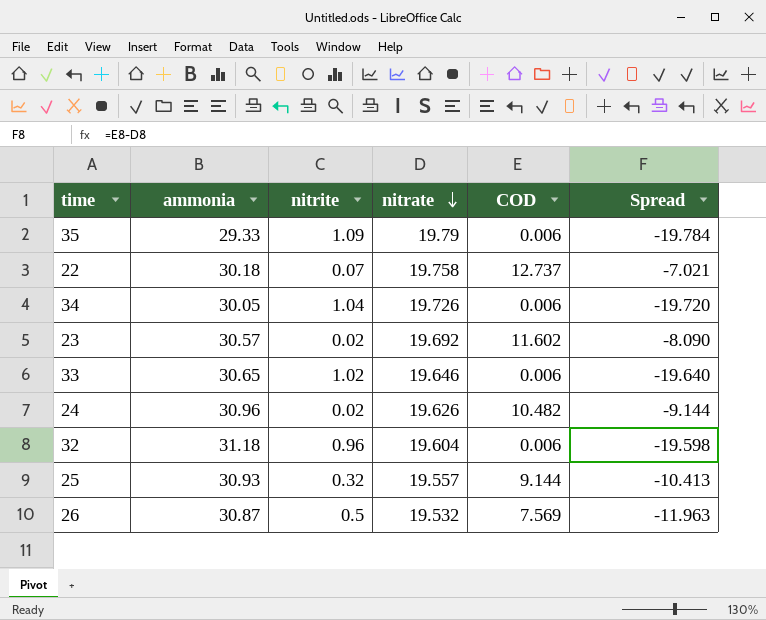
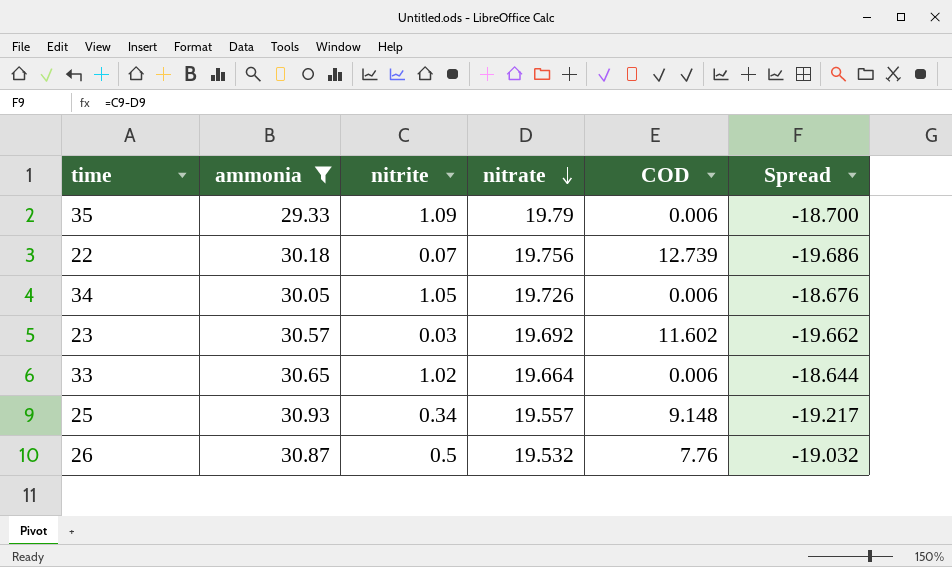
filter: none -> ammonia <= 30.93
column Spread | formula: [COD] - [nitrate] -> [nitrite] - [nitrate]
22 | nitrate: 19.758 -> 19.756
22 | COD: 12.737 -> 12.739
34 | nitrite: 1.04 -> 1.05
23 | nitrite: 0.02 -> 0.03
33 | nitrate: 19.646 -> 19.664
25 | nitrite: 0.32 -> 0.34
25 | COD: 9.144 -> 9.148
26 | COD: 7.569 -> 7.76

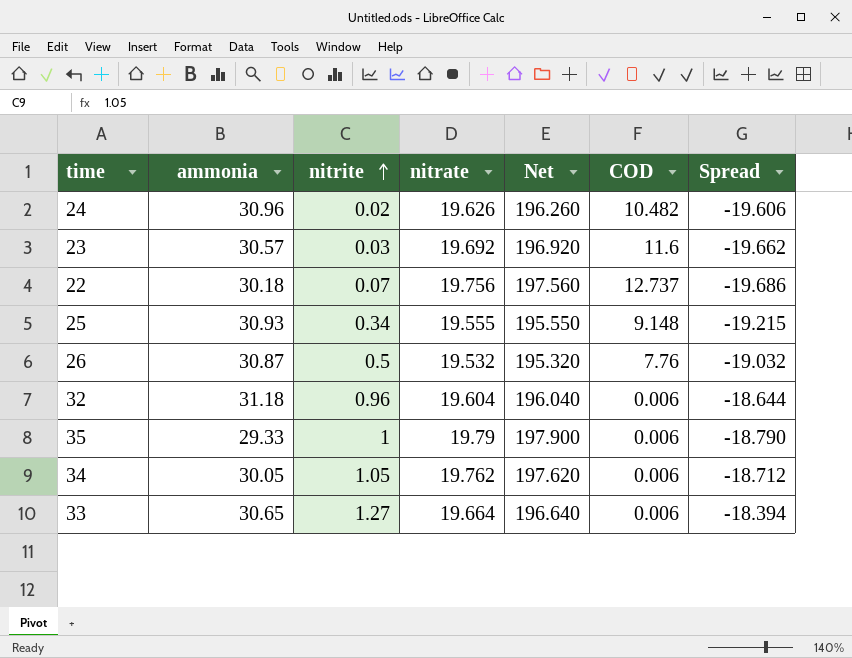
filter: ammonia <= 30.93 -> none
row order: nitrate descending -> nitrite ascending
column Net | formula: none -> [nitrate] * 10
23 | COD: 11.602 -> 11.6
22 | COD: 12.739 -> 12.737
25 | nitrate: 19.557 -> 19.555
25 | Spread: -19.217 -> -19.215
35 | nitrite: 1.09 -> 1
35 | Spread: -18.700 -> -18.790
34 | nitrate: 19.726 -> 19.762
34 | Spread: -18.676 -> -18.712
33 | nitrite: 1.02 -> 1.27
33 | Spread: -18.644 -> -18.394

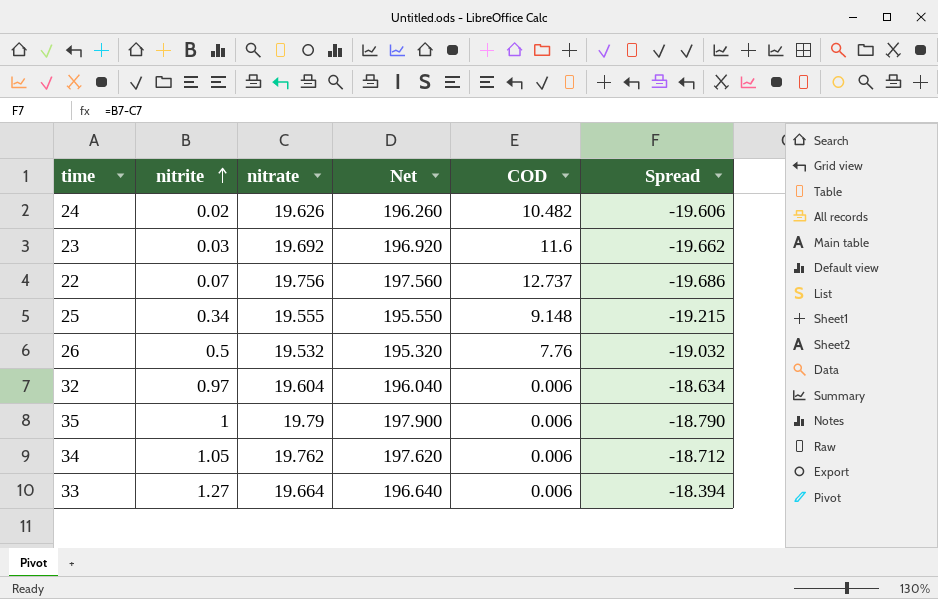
column ammonia | position: 2 -> none
32 | nitrite: 0.96 -> 0.97
32 | Spread: -18.644 -> -18.634

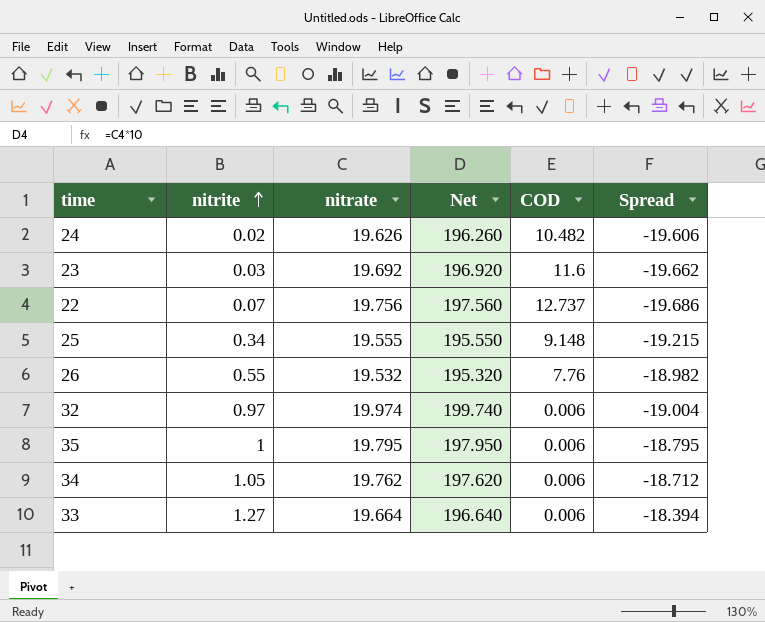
26 | nitrite: 0.5 -> 0.55
26 | Spread: -19.032 -> -18.982
32 | nitrate: 19.604 -> 19.974
32 | Net: 196.040 -> 199.740
32 | Spread: -18.634 -> -19.004
35 | nitrate: 19.79 -> 19.795
35 | Net: 197.900 -> 197.950
35 | Spread: -18.790 -> -18.795

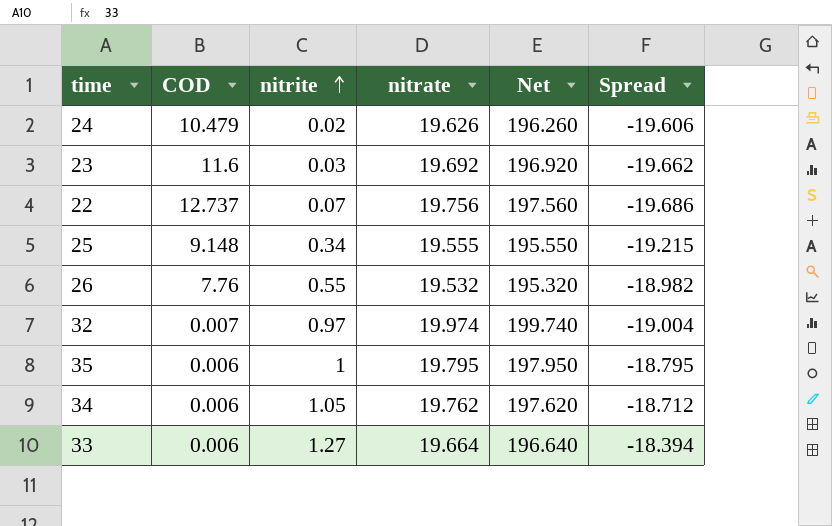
column COD | position: 5 -> 2
24 | COD: 10.482 -> 10.479
32 | COD: 0.006 -> 0.007

